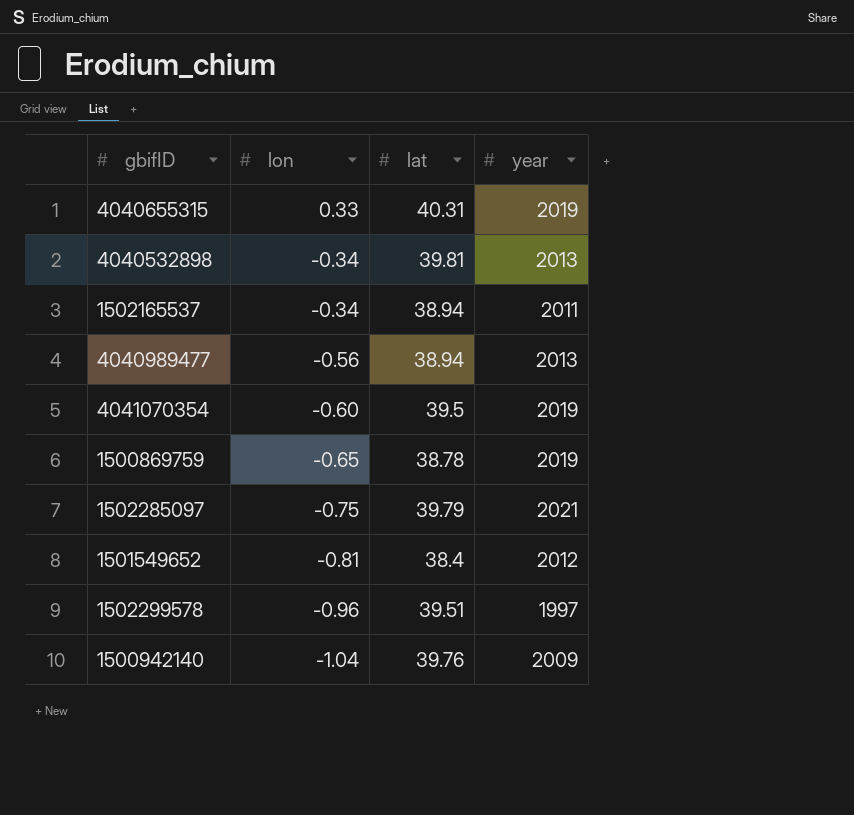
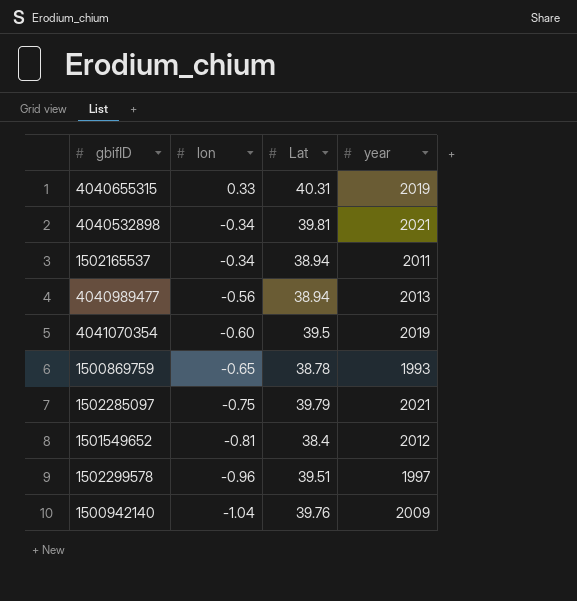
column name: lat -> Lat
4040532898 | year: 2013 -> 2021
1500869759 | year: 2019 -> 1993

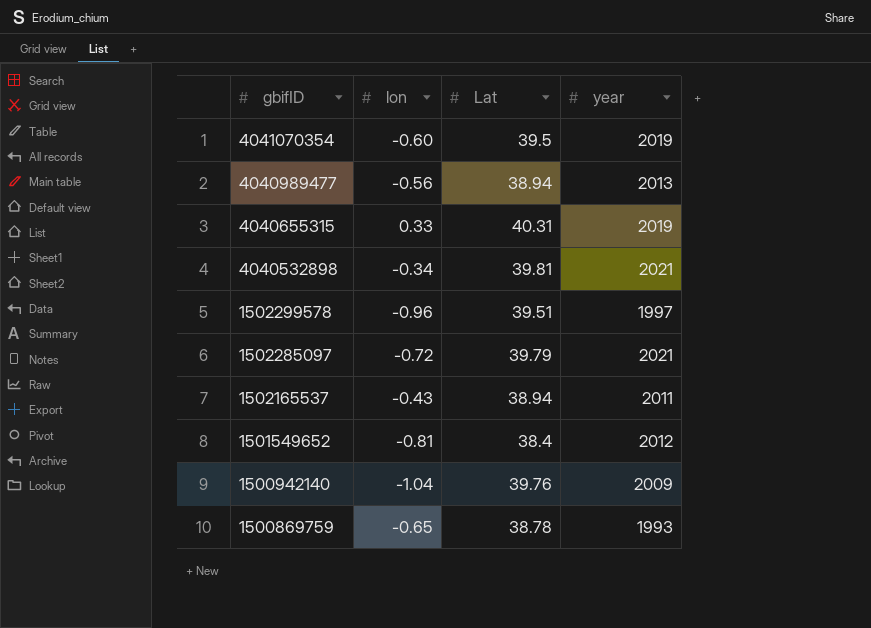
row order: lon descending -> gbifID descending
1502285097 | lon: -0.75 -> -0.72
1502165537 | lon: -0.34 -> -0.43

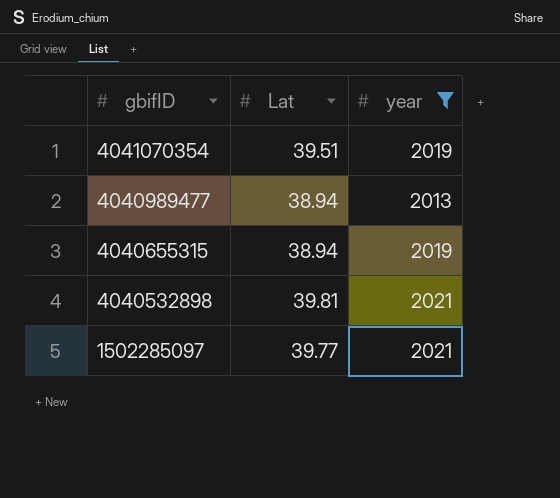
filter: none -> year >= 2013
column lon | position: 2 -> none
4041070354 | Lat: 39.5 -> 39.51
4040655315 | Lat: 40.31 -> 38.94
1502285097 | Lat: 39.79 -> 39.77

